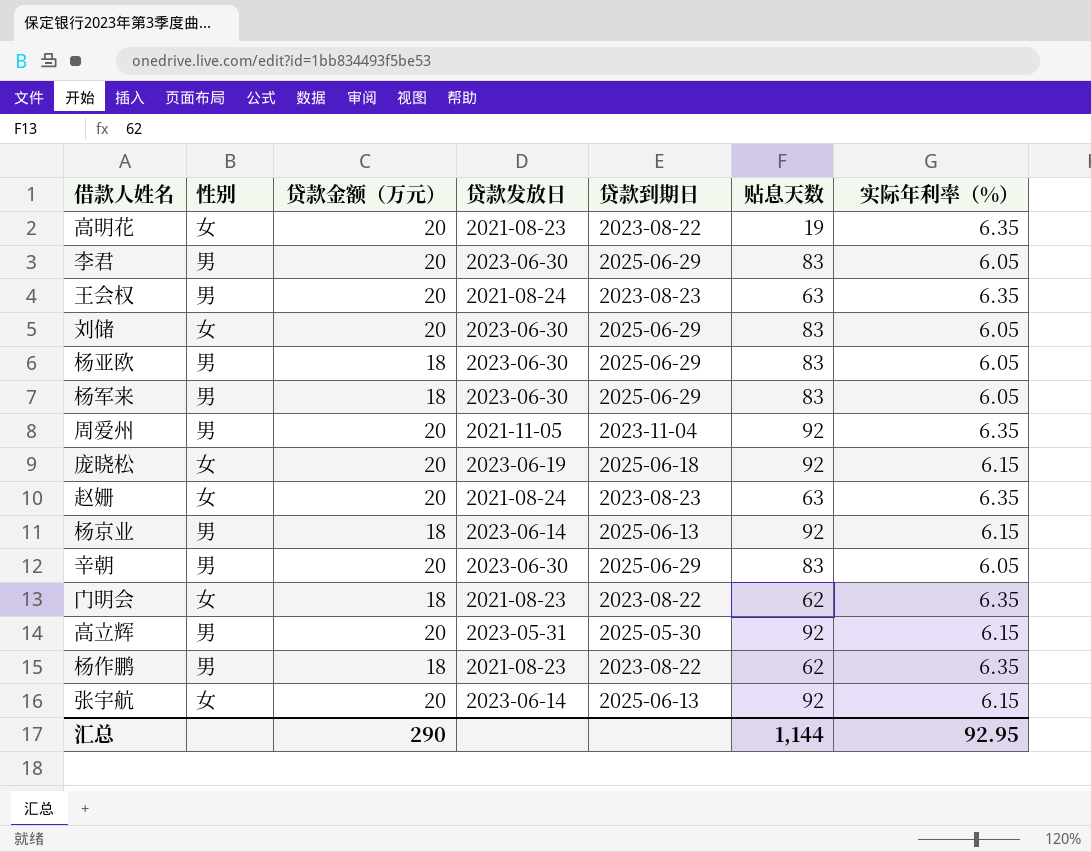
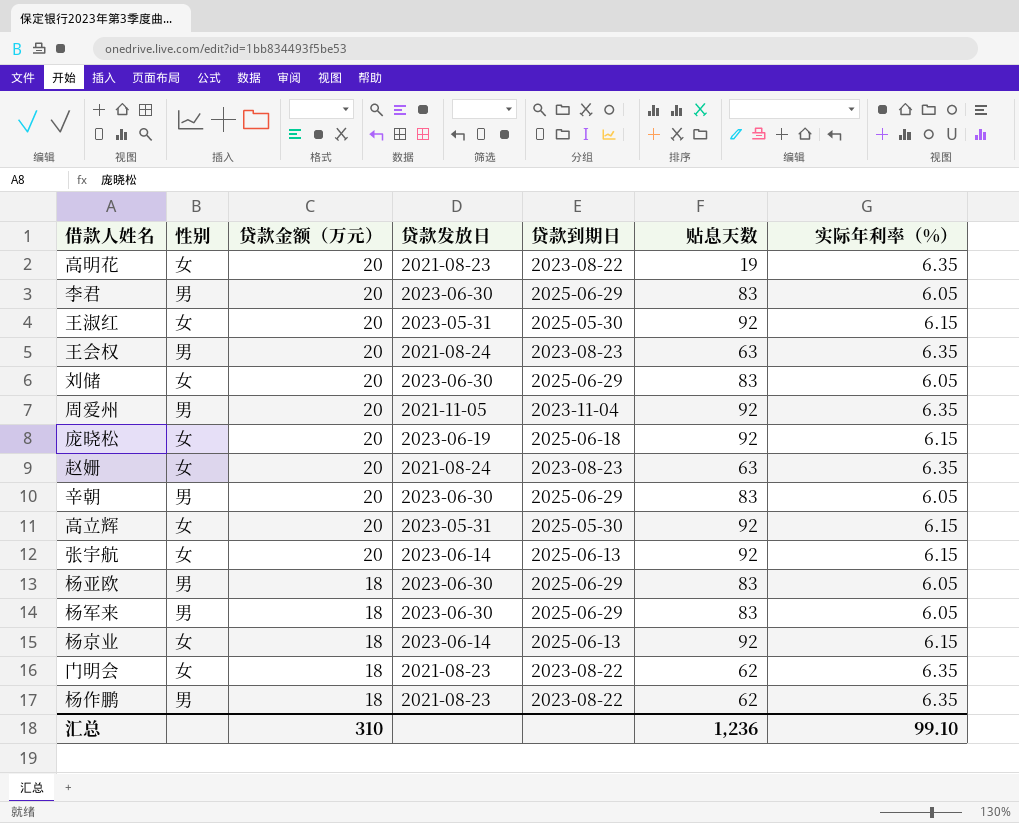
row order: none -> 贷款金额（万元） descending
row 王淑红: none -> 女 | 20 | 2023-05-31 | 2025-05-30 | 92 | 6.15
高立辉 | 性别: 男 -> 女
杨京业 | 性别: 男 -> 女
汇总 | 贷款金额（万元）: 290 -> 310
汇总 | 贴息天数: 1,144 -> 1,236
汇总 | 实际年利率（%）: 92.95 -> 99.10

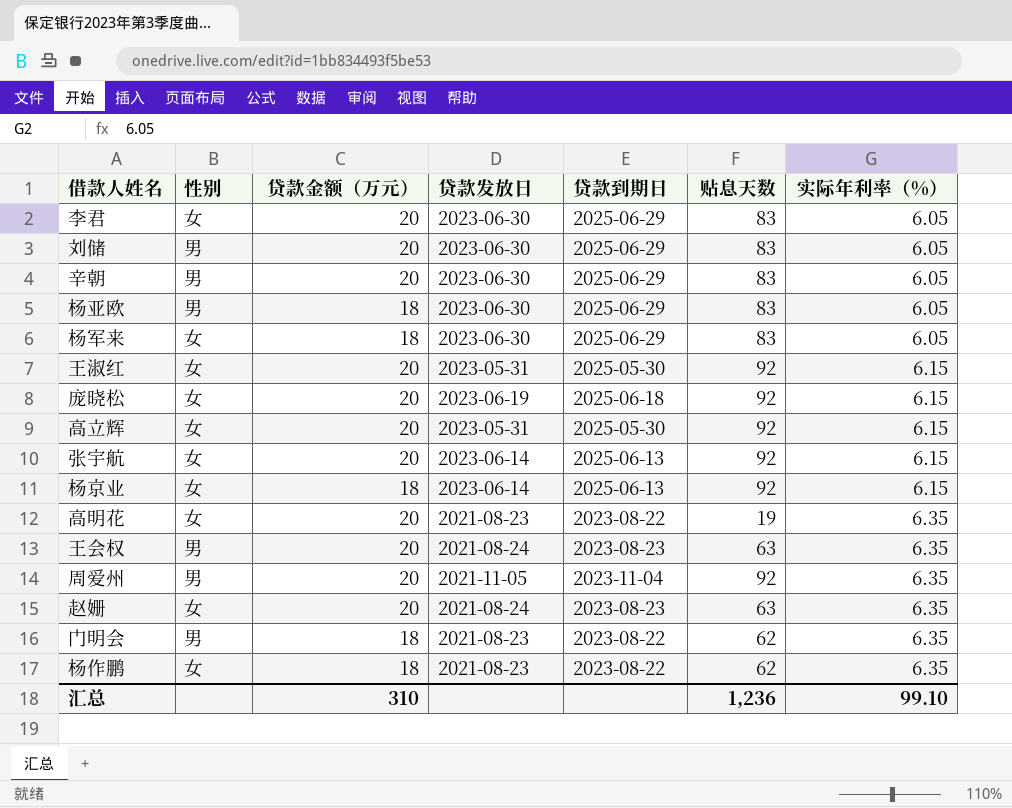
row order: 贷款金额（万元） descending -> 实际年利率（%） ascending
李君 | 性别: 男 -> 女
刘储 | 性别: 女 -> 男
杨军来 | 性别: 男 -> 女
门明会 | 性别: 女 -> 男
杨作鹏 | 性别: 男 -> 女

